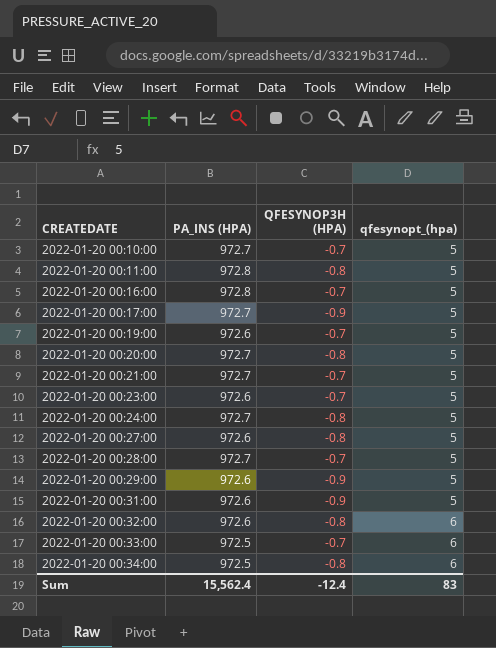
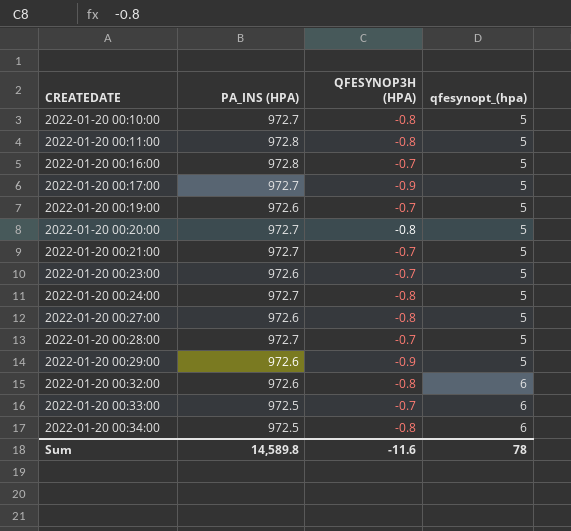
row 2022-01-20 00:31:00: 972.6 | -0.9 | 5 -> none
2022-01-20 00:10:00 | QFESYNOP3H (HPA): -0.7 -> -0.8
Sum | PA_INS (HPA): 15,562.4 -> 14,589.8
Sum | QFESYNOP3H (HPA): -12.4 -> -11.6
Sum | qfesynopt_(hpa): 83 -> 78

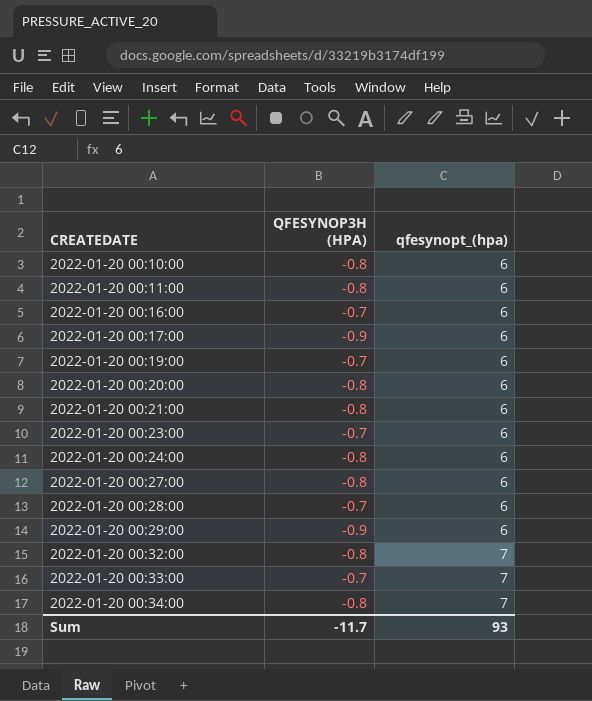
column PA_INS (HPA) | position: 2 -> none
2022-01-20 00:10:00 | qfesynopt_(hpa): 5 -> 6
2022-01-20 00:11:00 | qfesynopt_(hpa): 5 -> 6
2022-01-20 00:16:00 | qfesynopt_(hpa): 5 -> 6
2022-01-20 00:17:00 | qfesynopt_(hpa): 5 -> 6
2022-01-20 00:19:00 | qfesynopt_(hpa): 5 -> 6
2022-01-20 00:20:00 | qfesynopt_(hpa): 5 -> 6
2022-01-20 00:21:00 | QFESYNOP3H (HPA): -0.7 -> -0.8
2022-01-20 00:21:00 | qfesynopt_(hpa): 5 -> 6
2022-01-20 00:23:00 | qfesynopt_(hpa): 5 -> 6
2022-01-20 00:24:00 | qfesynopt_(hpa): 5 -> 6
2022-01-20 00:27:00 | qfesynopt_(hpa): 5 -> 6
2022-01-20 00:28:00 | qfesynopt_(hpa): 5 -> 6
2022-01-20 00:29:00 | qfesynopt_(hpa): 5 -> 6
2022-01-20 00:32:00 | qfesynopt_(hpa): 6 -> 7
2022-01-20 00:33:00 | qfesynopt_(hpa): 6 -> 7
2022-01-20 00:34:00 | qfesynopt_(hpa): 6 -> 7
Sum | QFESYNOP3H (HPA): -11.6 -> -11.7
Sum | qfesynopt_(hpa): 78 -> 93

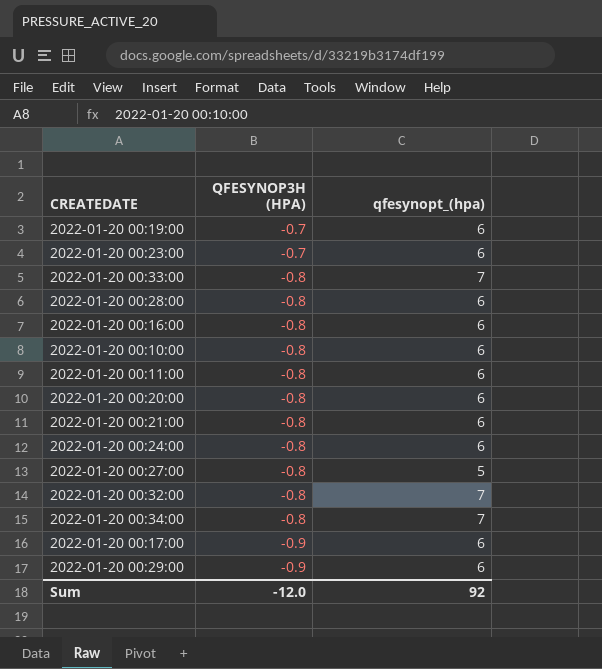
row order: CREATEDATE ascending -> QFESYNOP3H (HPA) descending
2022-01-20 00:33:00 | QFESYNOP3H (HPA): -0.7 -> -0.8
2022-01-20 00:28:00 | QFESYNOP3H (HPA): -0.7 -> -0.8
2022-01-20 00:16:00 | QFESYNOP3H (HPA): -0.7 -> -0.8
2022-01-20 00:27:00 | qfesynopt_(hpa): 6 -> 5
Sum | QFESYNOP3H (HPA): -11.7 -> -12.0
Sum | qfesynopt_(hpa): 93 -> 92

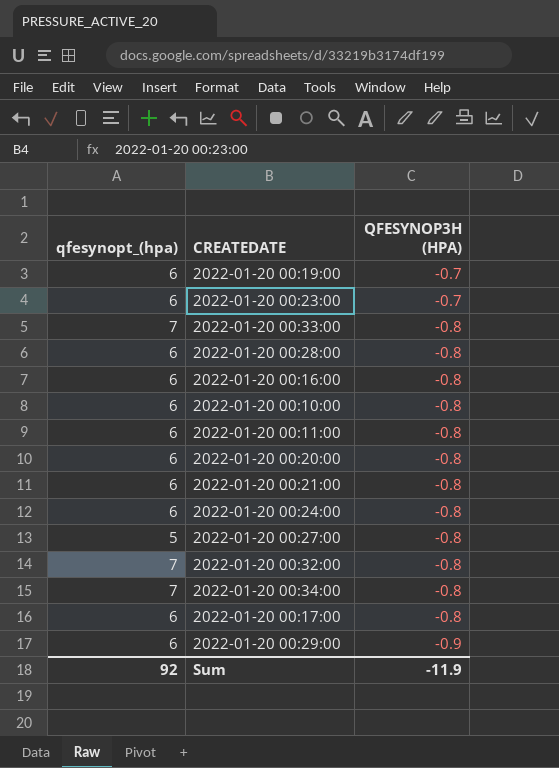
column qfesynopt_(hpa) | position: 3 -> 1
2022-01-20 00:17:00 | QFESYNOP3H (HPA): -0.9 -> -0.8
Sum | QFESYNOP3H (HPA): -12.0 -> -11.9

